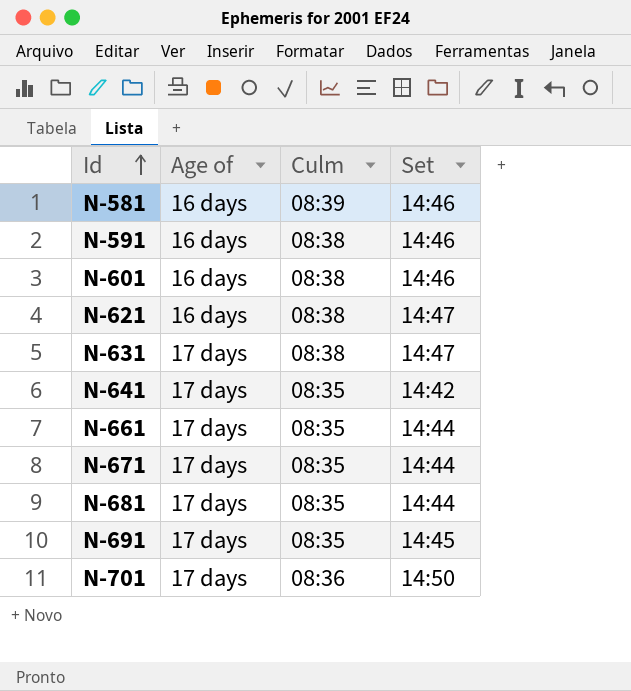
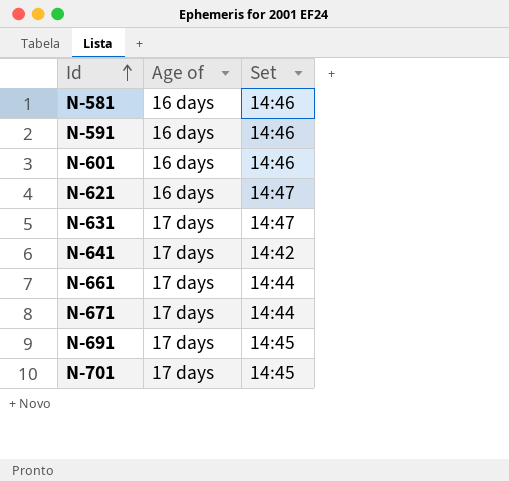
column Culm | position: 3 -> none
row N-681: 17 days | 08:35 | 14:44 -> none
N-701 | Set: 14:50 -> 14:45

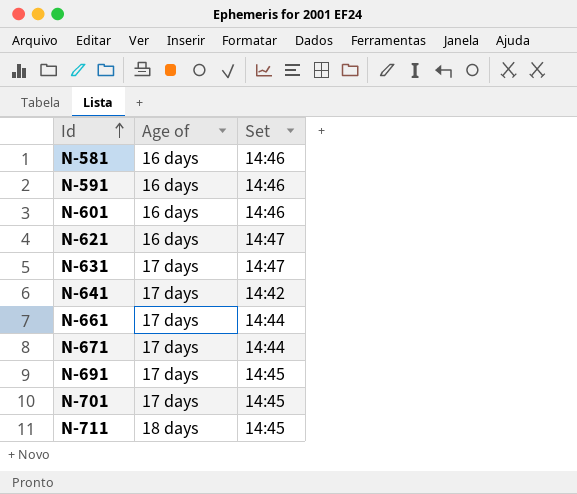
row N-711: none -> 18 days | 14:45

